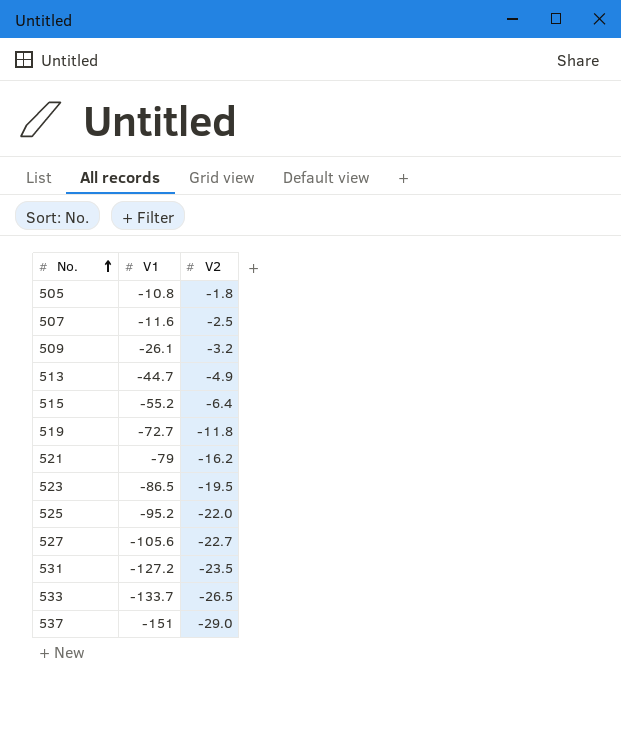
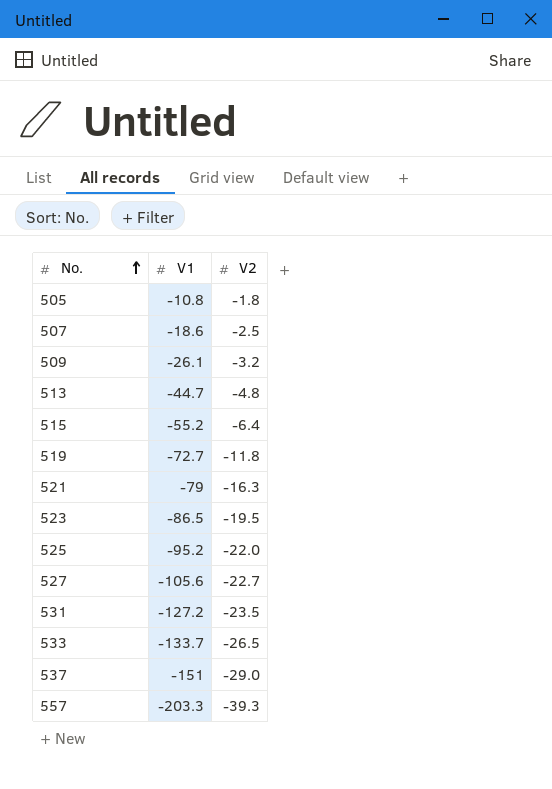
507 | V1: -11.6 -> -18.6
513 | V2: -4.9 -> -4.8
521 | V2: -16.2 -> -16.3
row 557: none -> -203.3 | -39.3

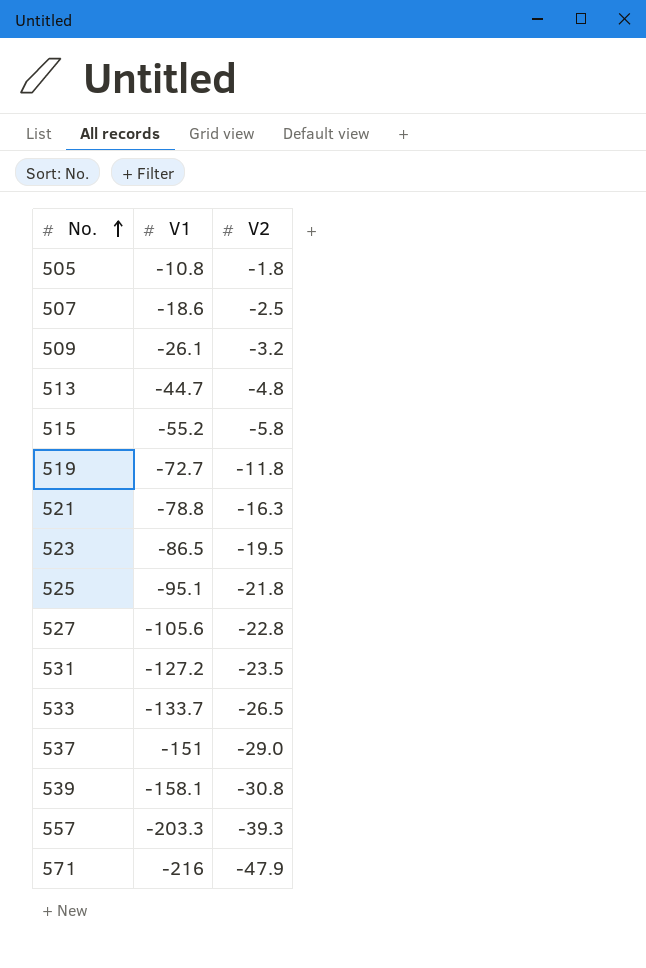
515 | V2: -6.4 -> -5.8
521 | V1: -79 -> -78.8
525 | V1: -95.2 -> -95.1
525 | V2: -22.0 -> -21.8
527 | V2: -22.7 -> -22.8
row 539: none -> -158.1 | -30.8
row 571: none -> -216 | -47.9

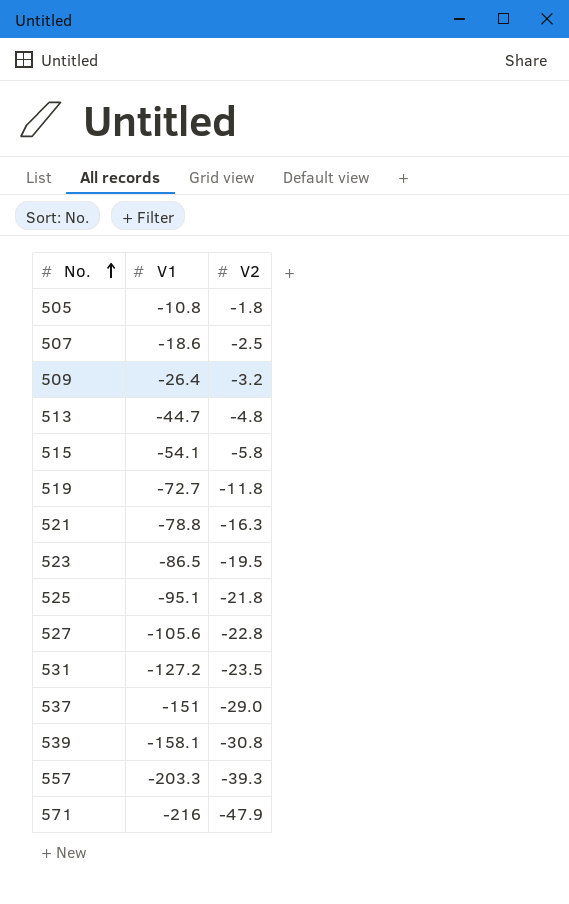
row 533: -133.7 | -26.5 -> none
509 | V1: -26.1 -> -26.4
515 | V1: -55.2 -> -54.1

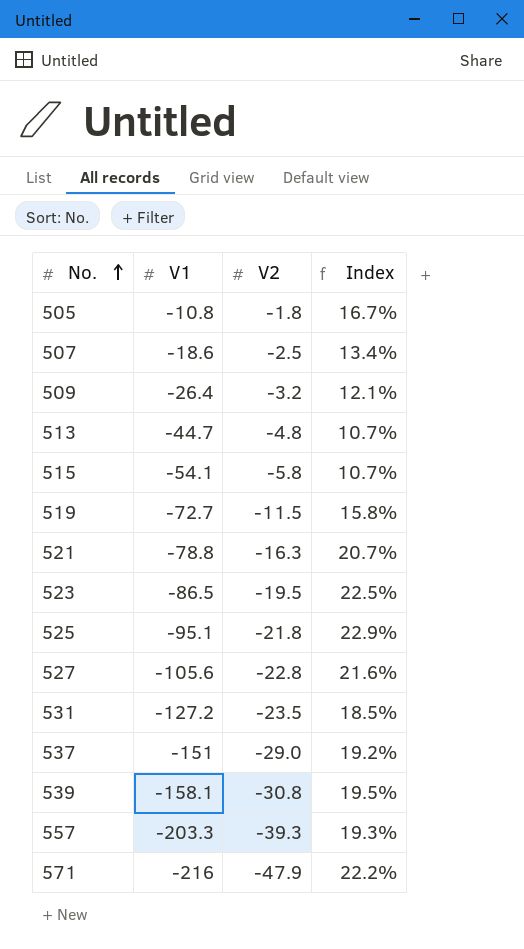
column Index | formula: none -> [V2] / [V1]
519 | V2: -11.8 -> -11.5

